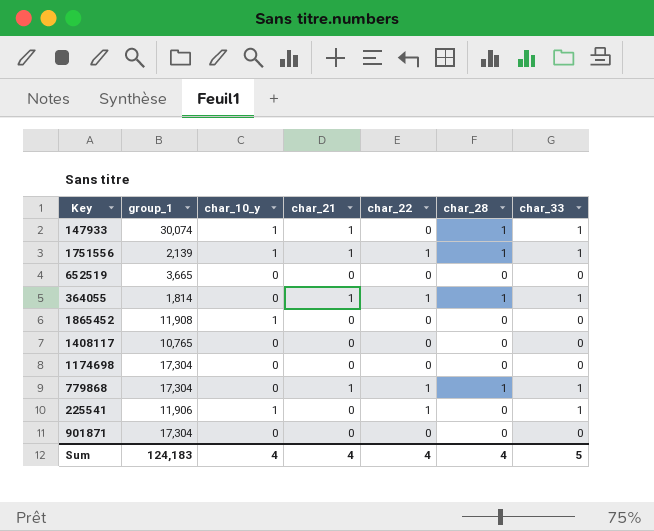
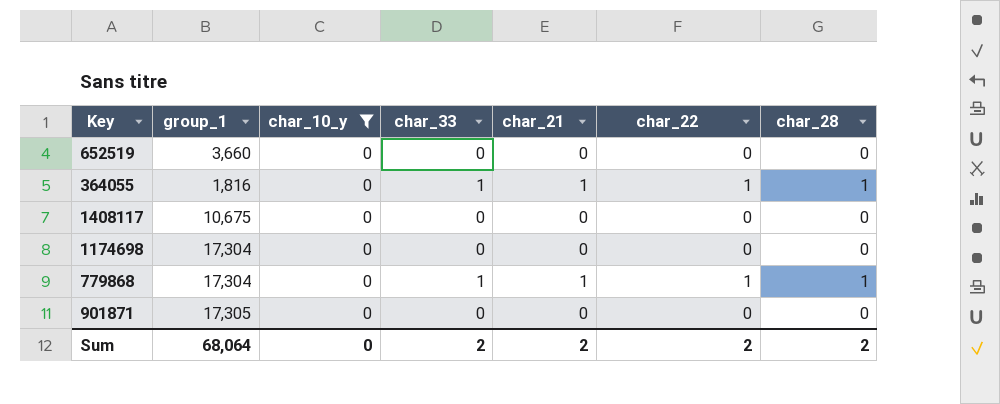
filter: none -> char_10_y = 0
column char_33 | position: 7 -> 4
652519 | group_1: 3,665 -> 3,660
364055 | group_1: 1,814 -> 1,816
1408117 | group_1: 10,765 -> 10,675
901871 | group_1: 17,304 -> 17,305
Sum | group_1: 124,183 -> 68,064
Sum | char_10_y: 4 -> 0
Sum | char_33: 5 -> 2
Sum | char_21: 4 -> 2
Sum | char_22: 4 -> 2
Sum | char_28: 4 -> 2

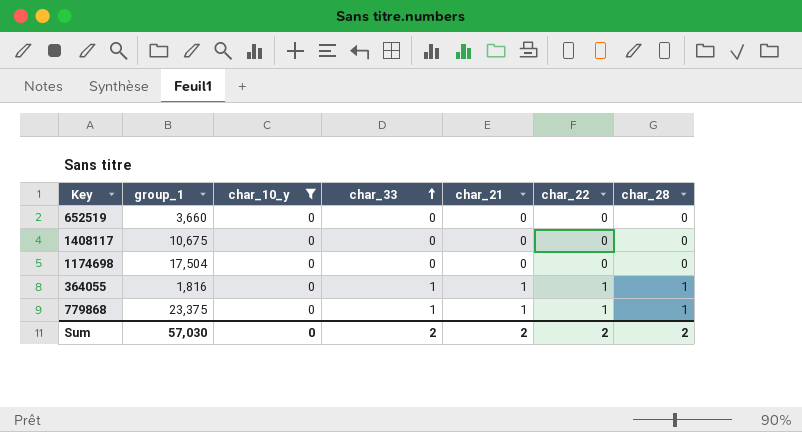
row order: none -> char_33 ascending
row 901871: 17,305 | 0 | 0 | 0 | 0 | 0 -> none
1174698 | group_1: 17,304 -> 17,504
779868 | group_1: 17,304 -> 23,375
Sum | group_1: 68,064 -> 57,030

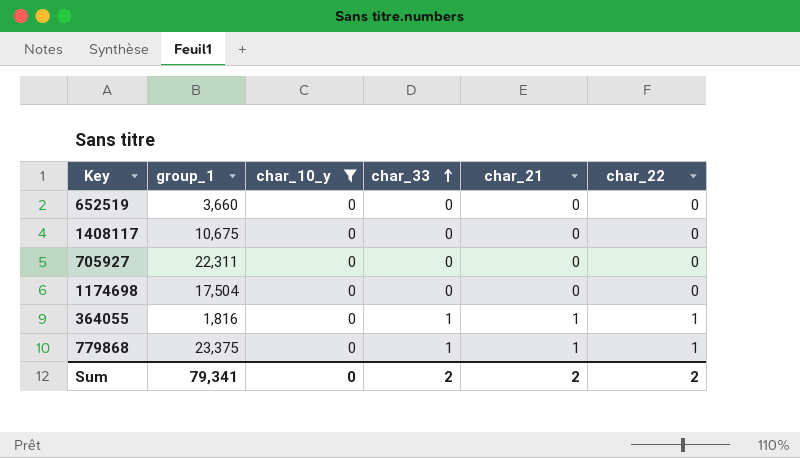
column char_28 | position: 7 -> none
row 705927: none -> 22,311 | 0 | 0 | 0 | 0
Sum | group_1: 57,030 -> 79,341

